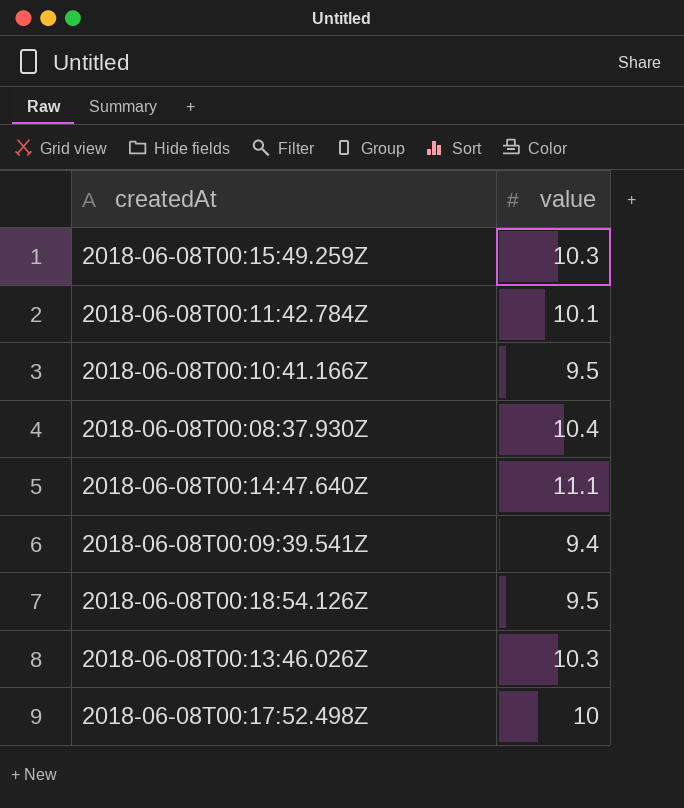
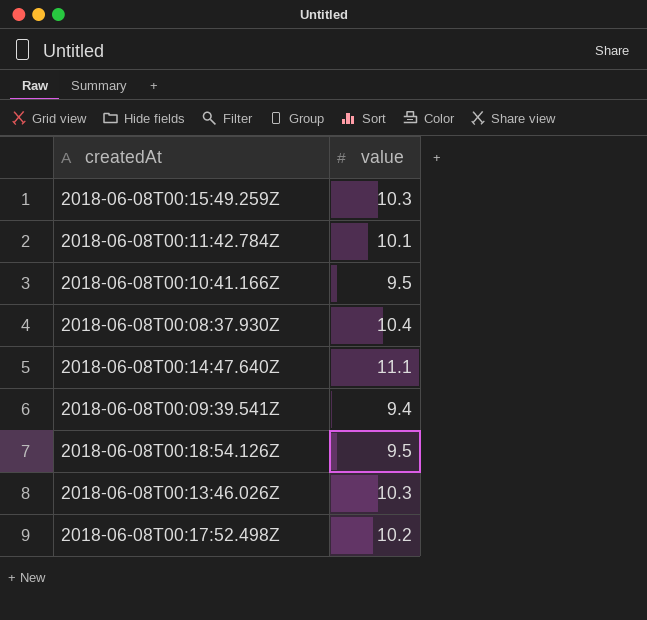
2018-06-08T00:17:52.498Z | value: 10 -> 10.2

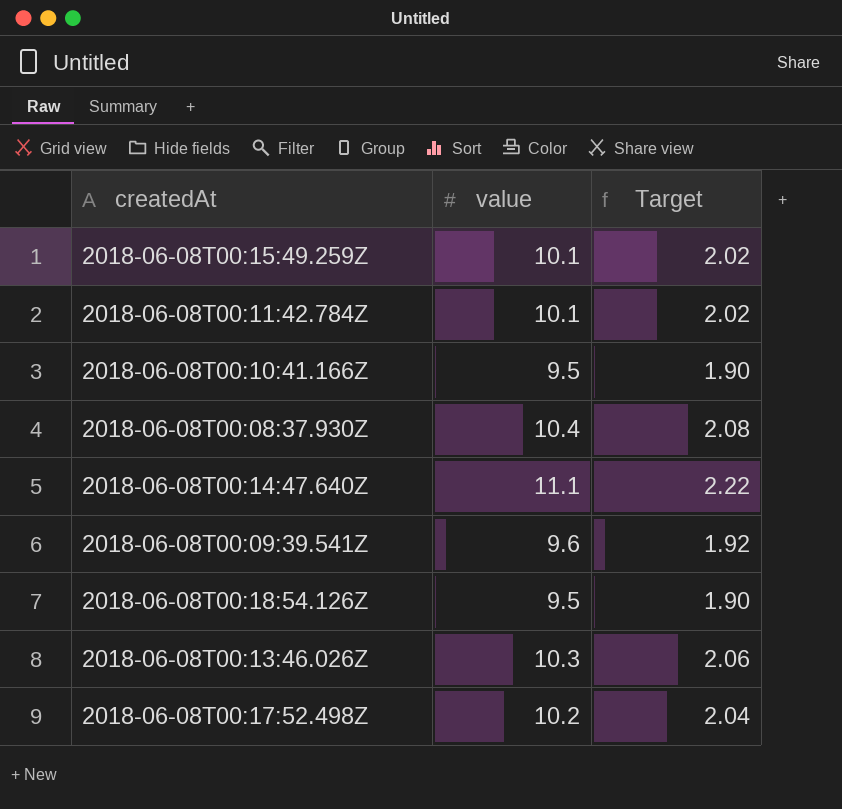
column Target | formula: none -> [value] * 0.2
2018-06-08T00:15:49.259Z | value: 10.3 -> 10.1
2018-06-08T00:09:39.541Z | value: 9.4 -> 9.6

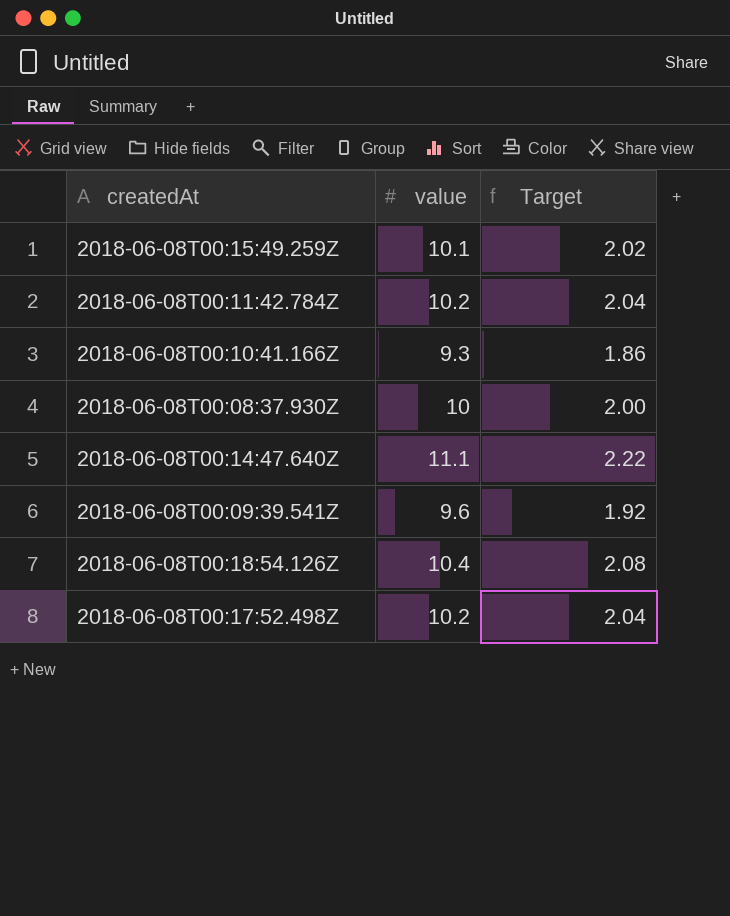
row 2018-06-08T00:13:46.026Z: 10.3 | 2.06 -> none
2018-06-08T00:11:42.784Z | value: 10.1 -> 10.2
2018-06-08T00:11:42.784Z | Target: 2.02 -> 2.04
2018-06-08T00:10:41.166Z | value: 9.5 -> 9.3
2018-06-08T00:10:41.166Z | Target: 1.90 -> 1.86
2018-06-08T00:08:37.930Z | value: 10.4 -> 10
2018-06-08T00:08:37.930Z | Target: 2.08 -> 2.00
2018-06-08T00:18:54.126Z | value: 9.5 -> 10.4
2018-06-08T00:18:54.126Z | Target: 1.90 -> 2.08

